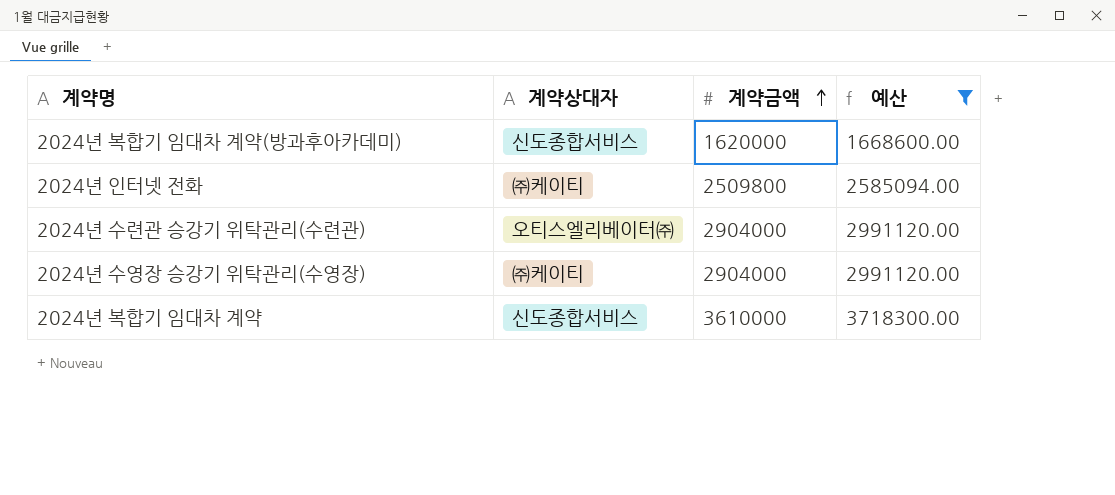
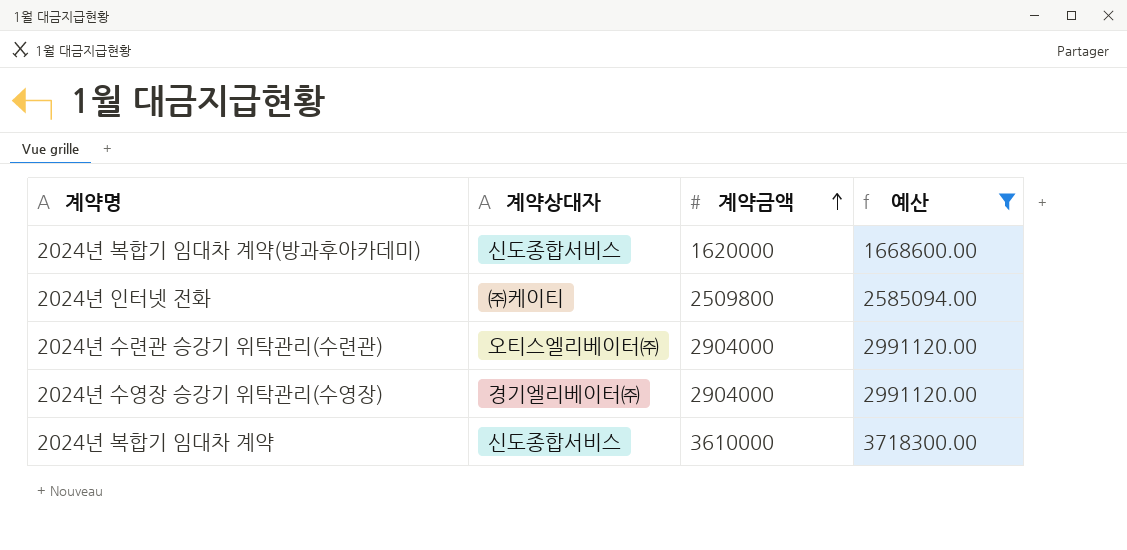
2024년 수영장 승강기 위탁관리(수영장) | 계약상대자: ㈜케이티 -> 경기엘리베이터㈜

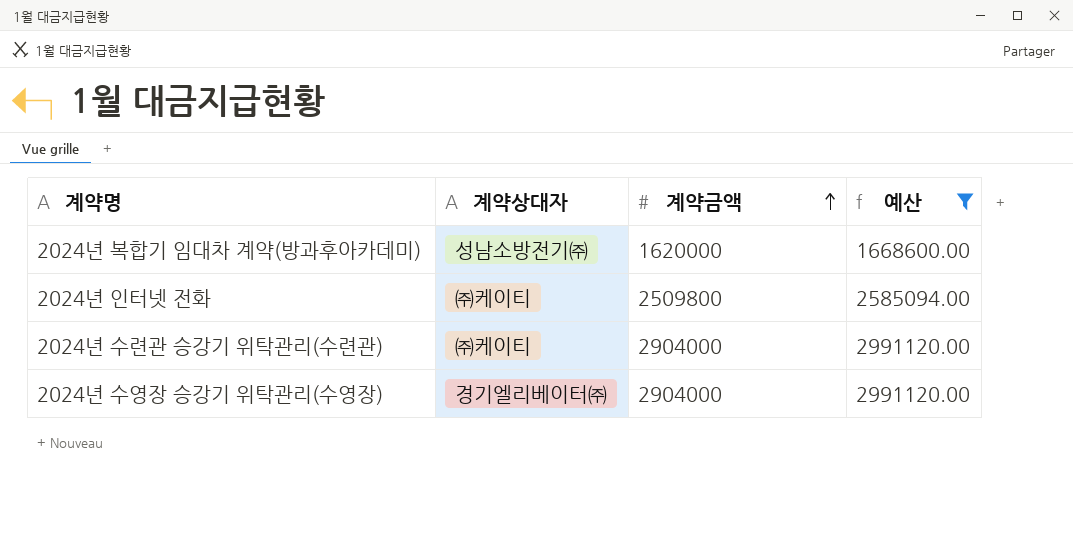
row 2024년 복합기 임대차 계약: 신도종합서비스 | 3610000 | 3718300.00 -> none
2024년 복합기 임대차 계약(방과후아카데미) | 계약상대자: 신도종합서비스 -> 성남소방전기㈜
2024년 수련관 승강기 위탁관리(수련관) | 계약상대자: 오티스엘리베이터㈜ -> ㈜케이티

